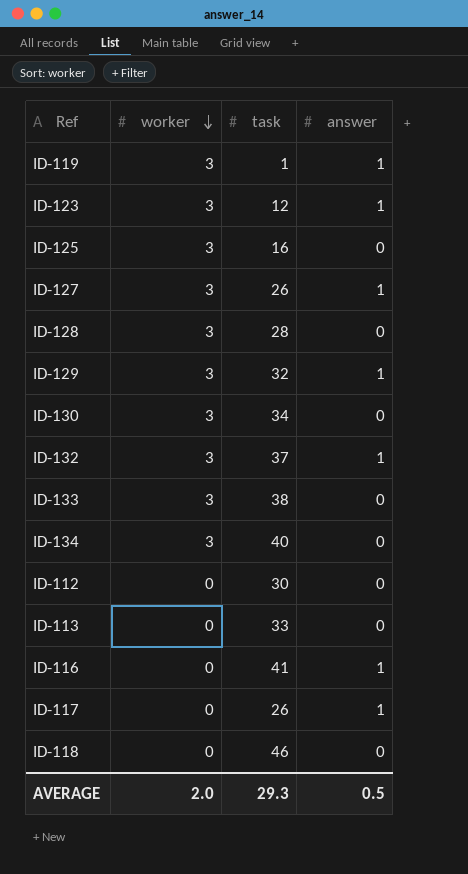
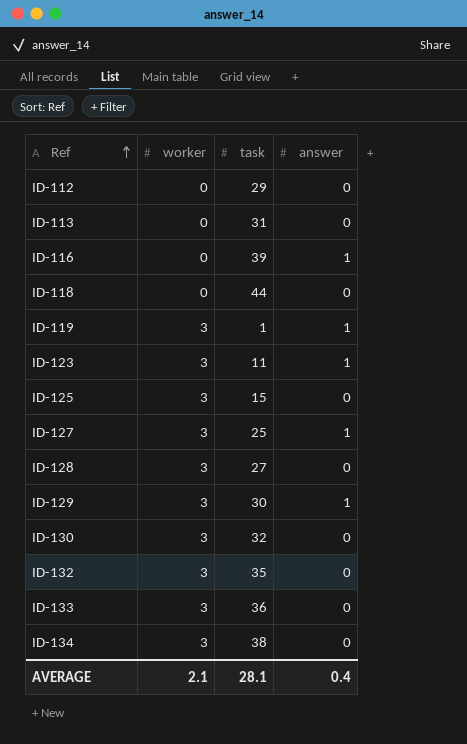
row order: worker descending -> Ref ascending
row ID-117: 0 | 26 | 1 -> none
ID-112 | task: 30 -> 29
ID-113 | task: 33 -> 31
ID-116 | task: 41 -> 39
ID-118 | task: 46 -> 44
ID-123 | task: 12 -> 11
ID-125 | task: 16 -> 15
ID-127 | task: 26 -> 25
ID-128 | task: 28 -> 27
ID-129 | task: 32 -> 30
ID-130 | task: 34 -> 32
ID-132 | task: 37 -> 35
ID-132 | answer: 1 -> 0
ID-133 | task: 38 -> 36
ID-134 | task: 40 -> 38
AVERAGE | worker: 2.0 -> 2.1
AVERAGE | task: 29.3 -> 28.1
AVERAGE | answer: 0.5 -> 0.4

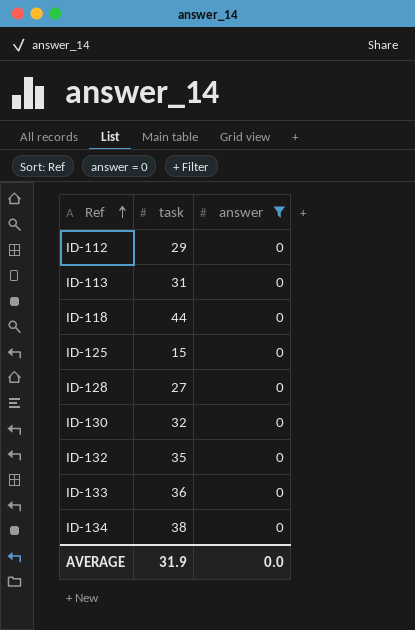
filter: none -> answer = 0
column worker | position: 2 -> none
AVERAGE | task: 28.1 -> 31.9
AVERAGE | answer: 0.4 -> 0.0

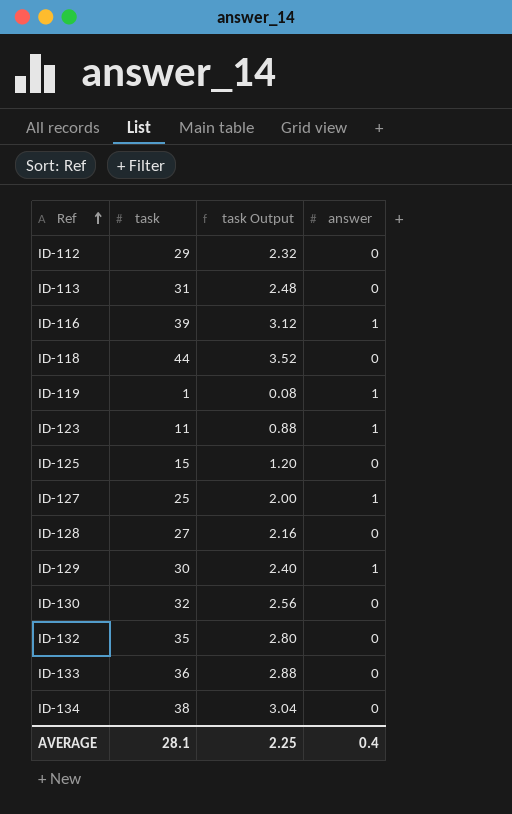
filter: answer = 0 -> none
column task Output | formula: none -> [task] * 0.08
AVERAGE | task: 31.9 -> 28.1
AVERAGE | answer: 0.0 -> 0.4

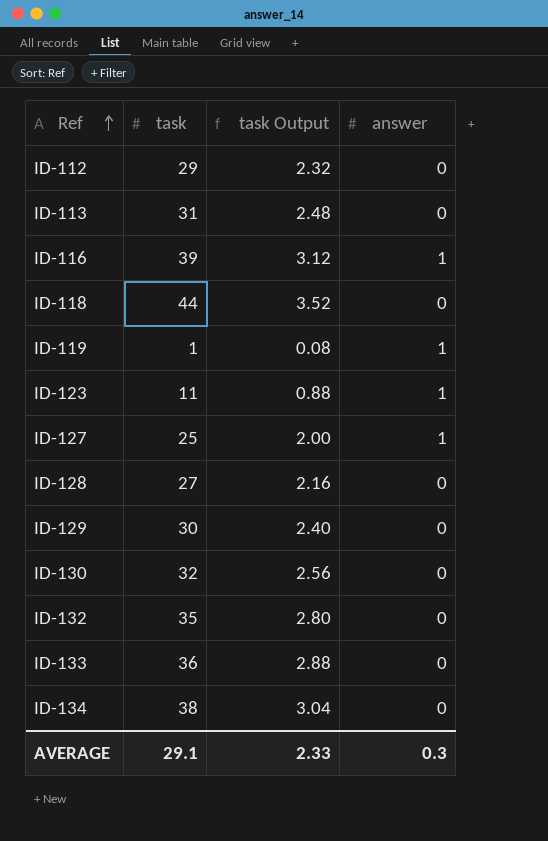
row ID-125: 15 | 1.20 | 0 -> none
ID-129 | answer: 1 -> 0
AVERAGE | task: 28.1 -> 29.1
AVERAGE | task Output: 2.25 -> 2.33
AVERAGE | answer: 0.4 -> 0.3

